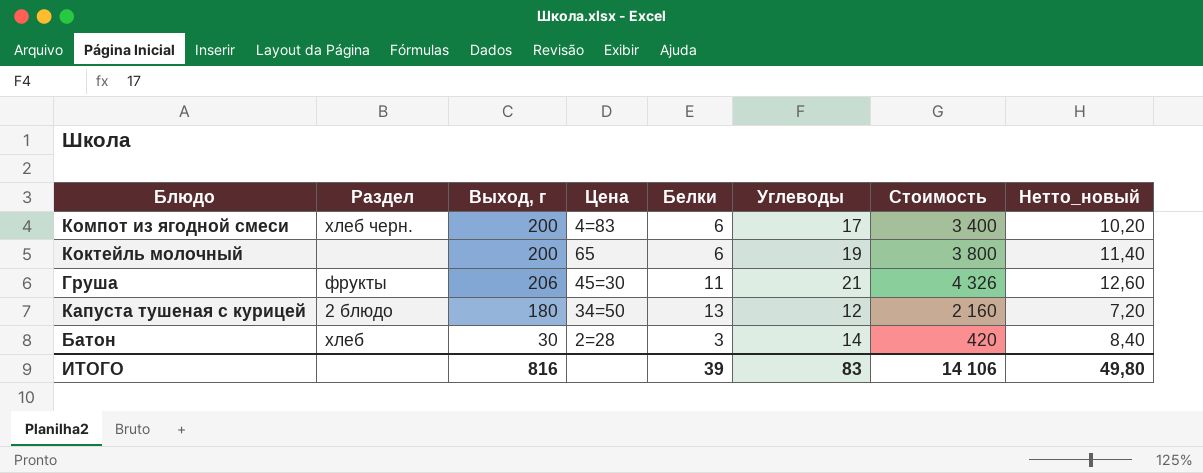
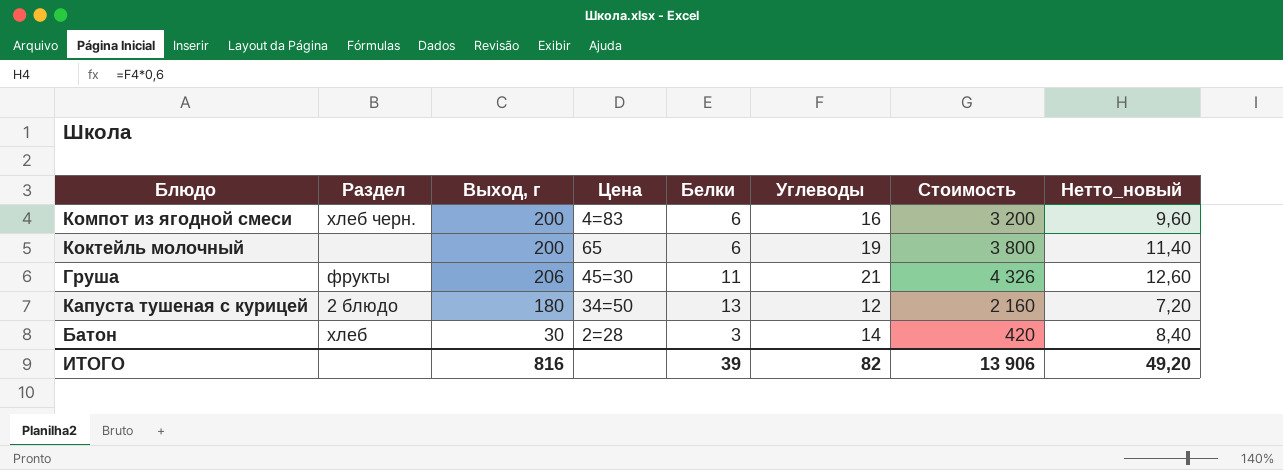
Компот из ягодной смеси | Углеводы: 17 -> 16
Компот из ягодной смеси | Стоимость: 3 400 -> 3 200
Компот из ягодной смеси | Нетто_новый: 10,20 -> 9,60
ИТОГО | Углеводы: 83 -> 82
ИТОГО | Стоимость: 14 106 -> 13 906
ИТОГО | Нетто_новый: 49,80 -> 49,20

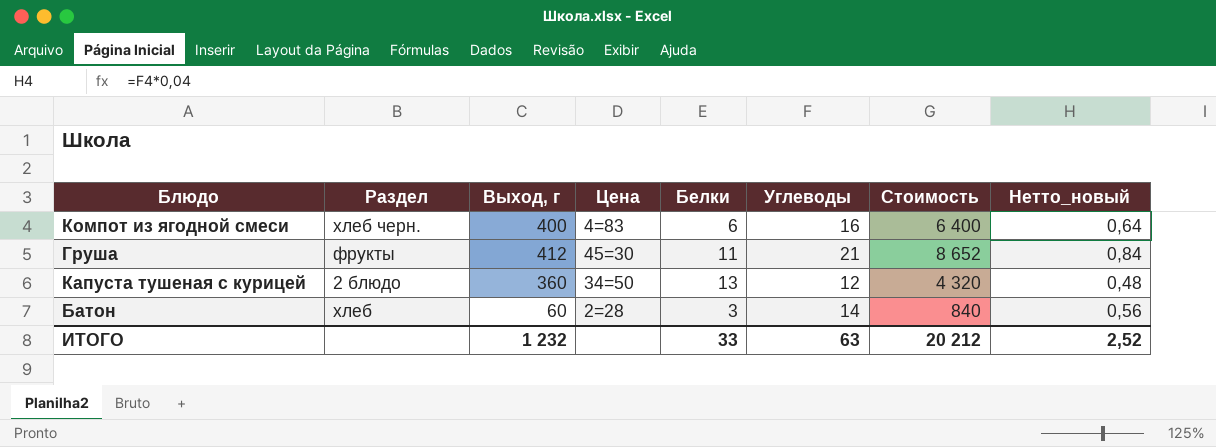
column Нетто_новый | formula: [Углеводы] * 0,6 -> [Углеводы] * 0,04
row Коктейль молочный: none | 200 | 65 | 6 | 19 | 3 800 | 11,40 -> none
Компот из ягодной смеси | Выход, г: 200 -> 400
Компот из ягодной смеси | Стоимость: 3 200 -> 6 400
Груша | Выход, г: 206 -> 412
Груша | Стоимость: 4 326 -> 8 652
Капуста тушеная с курицей | Выход, г: 180 -> 360
Капуста тушеная с курицей | Стоимость: 2 160 -> 4 320
Батон | Выход, г: 30 -> 60
Батон | Стоимость: 420 -> 840
ИТОГО | Выход, г: 816 -> 1 232
ИТОГО | Белки: 39 -> 33
ИТОГО | Углеводы: 82 -> 63
ИТОГО | Стоимость: 13 906 -> 20 212
ИТОГО | Нетто_новый: 49,20 -> 2,52

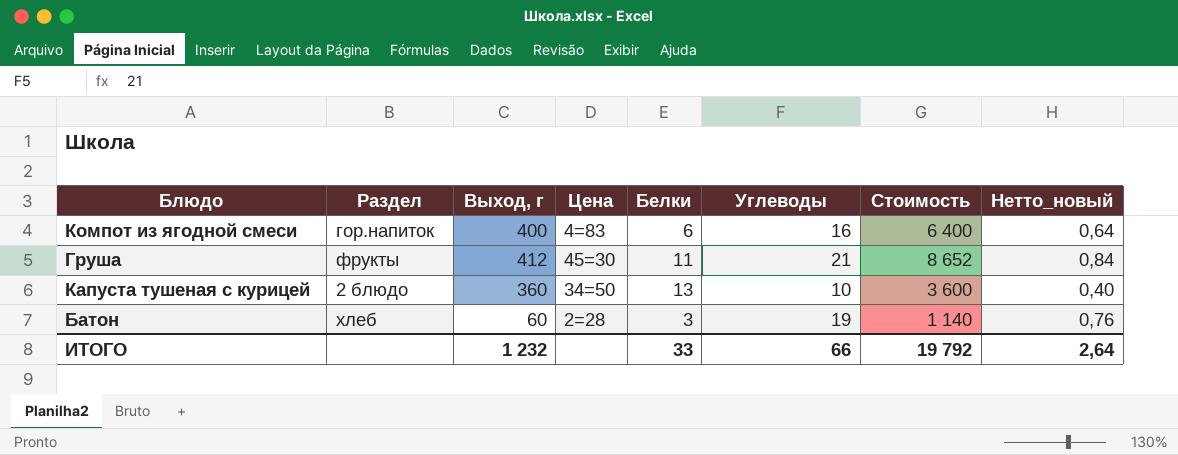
Компот из ягодной смеси | Раздел: хлеб черн. -> гор.напиток
Капуста тушеная с курицей | Углеводы: 12 -> 10
Капуста тушеная с курицей | Стоимость: 4 320 -> 3 600
Капуста тушеная с курицей | Нетто_новый: 0,48 -> 0,40
Батон | Углеводы: 14 -> 19
Батон | Стоимость: 840 -> 1 140
Батон | Нетто_новый: 0,56 -> 0,76
ИТОГО | Углеводы: 63 -> 66
ИТОГО | Стоимость: 20 212 -> 19 792
ИТОГО | Нетто_новый: 2,52 -> 2,64

